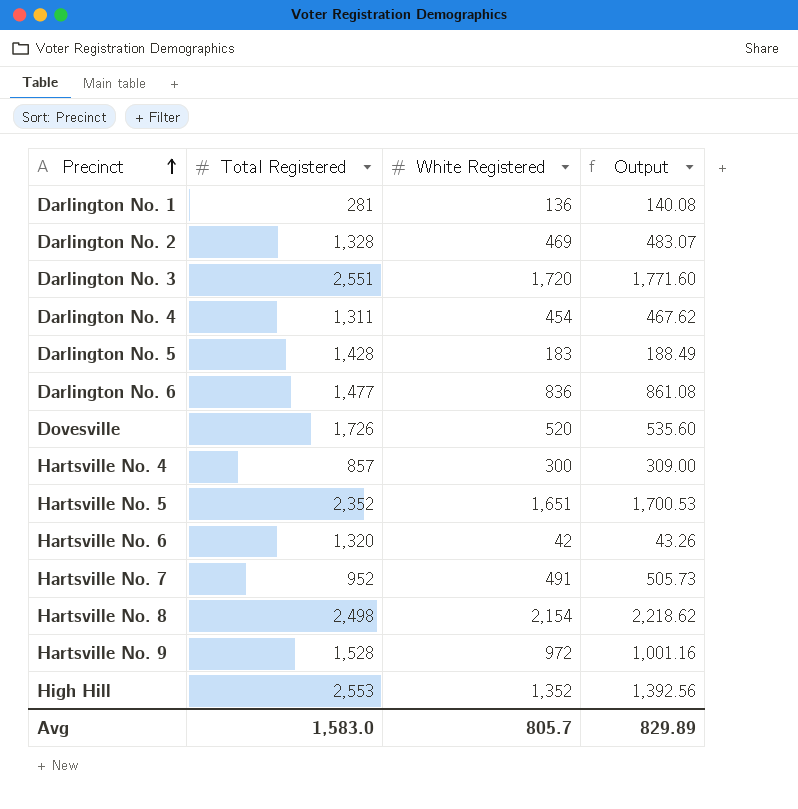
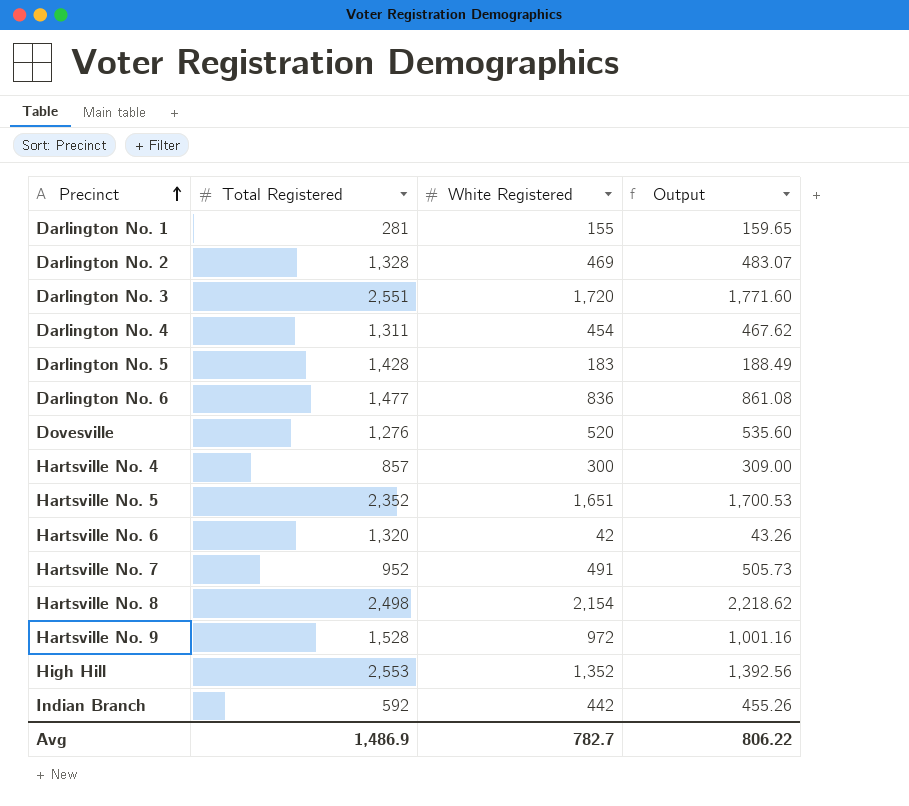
Darlington No. 1 | White Registered: 136 -> 155
Darlington No. 1 | Output: 140.08 -> 159.65
Dovesville | Total Registered: 1,726 -> 1,276
row Indian Branch: none -> 592 | 442 | 455.26
Avg | Total Registered: 1,583.0 -> 1,486.9
Avg | White Registered: 805.7 -> 782.7
Avg | Output: 829.89 -> 806.22

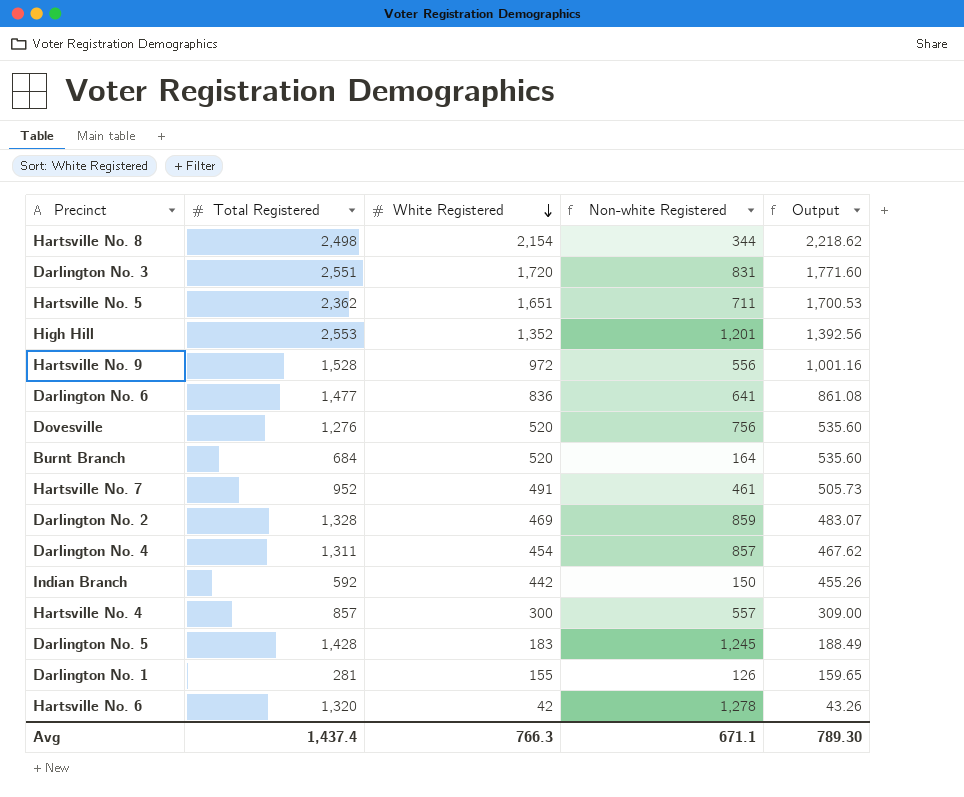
row order: Precinct ascending -> White Registered descending
column Non-white Registered | formula: none -> [Total Registered] - [White Registered]
Hartsville No. 5 | Total Registered: 2,352 -> 2,362
row Burnt Branch: none -> 684 | 520 | 164 | 535.60
Avg | Total Registered: 1,486.9 -> 1,437.4
Avg | White Registered: 782.7 -> 766.3
Avg | Output: 806.22 -> 789.30

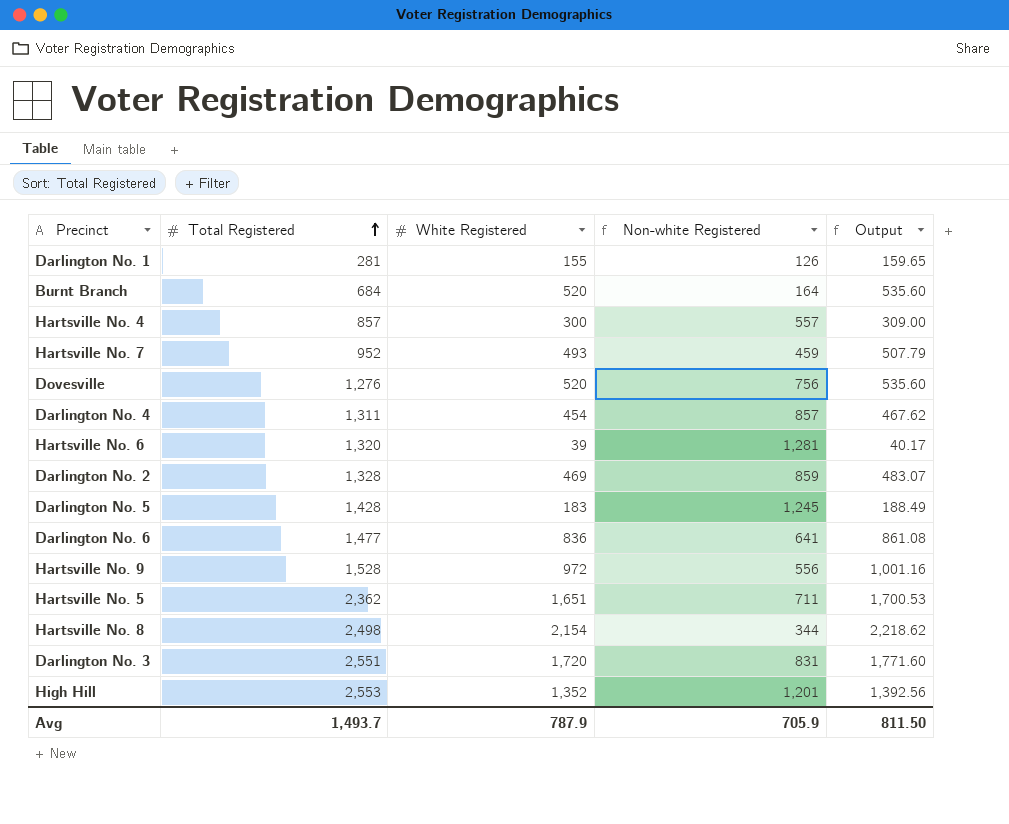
row order: White Registered descending -> Total Registered ascending
row Indian Branch: 592 | 442 | 150 | 455.26 -> none
Hartsville No. 7 | White Registered: 491 -> 493
Hartsville No. 7 | Non-white Registered: 461 -> 459
Hartsville No. 7 | Output: 505.73 -> 507.79
Hartsville No. 6 | White Registered: 42 -> 39
Hartsville No. 6 | Non-white Registered: 1,278 -> 1,281
Hartsville No. 6 | Output: 43.26 -> 40.17
Avg | Total Registered: 1,437.4 -> 1,493.7
Avg | White Registered: 766.3 -> 787.9
Avg | Non-white Registered: 671.1 -> 705.9
Avg | Output: 789.30 -> 811.50

